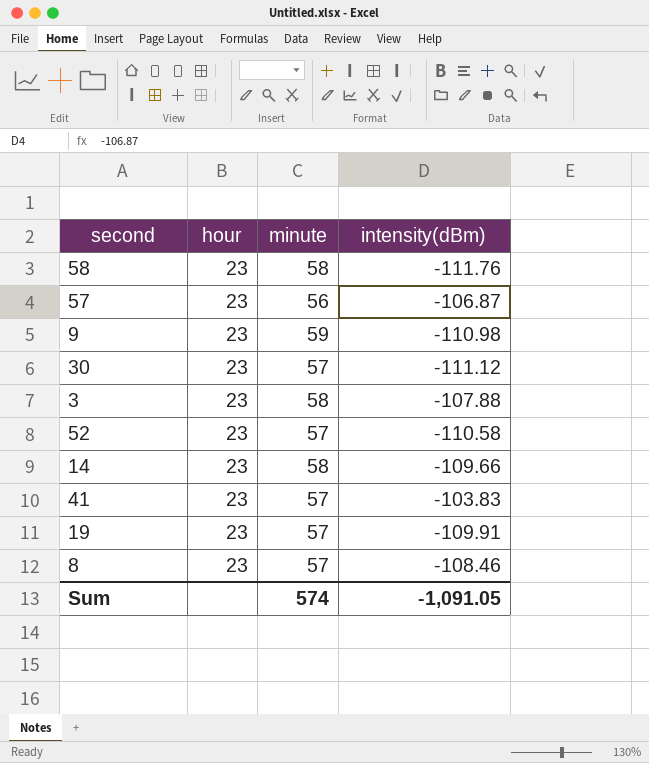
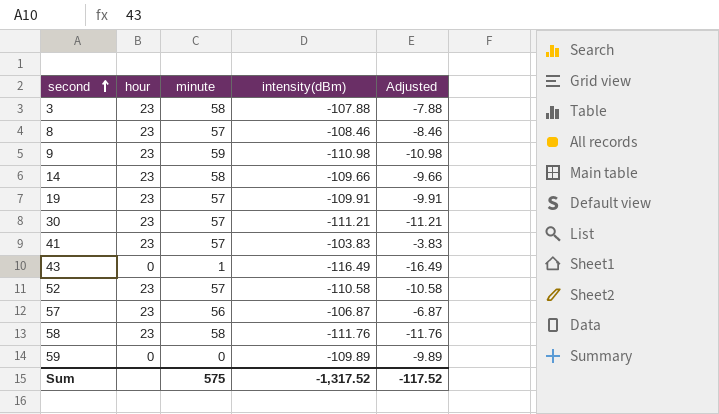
row order: none -> second ascending
column Adjusted | formula: none -> [intensity(dBm)] + 100
30 | intensity(dBm): -111.12 -> -111.21
row 43: none -> 0 | 1 | -116.49 | -16.49
row 59: none -> 0 | 0 | -109.89 | -9.89
Sum | minute: 574 -> 575
Sum | intensity(dBm): -1,091.05 -> -1,317.52

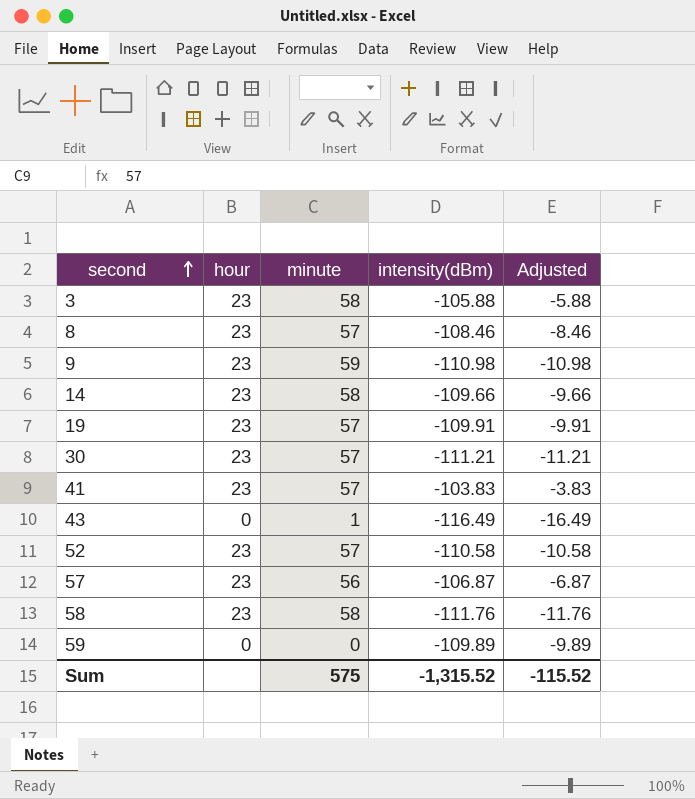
3 | intensity(dBm): -107.88 -> -105.88
3 | Adjusted: -7.88 -> -5.88
Sum | intensity(dBm): -1,317.52 -> -1,315.52
Sum | Adjusted: -117.52 -> -115.52

